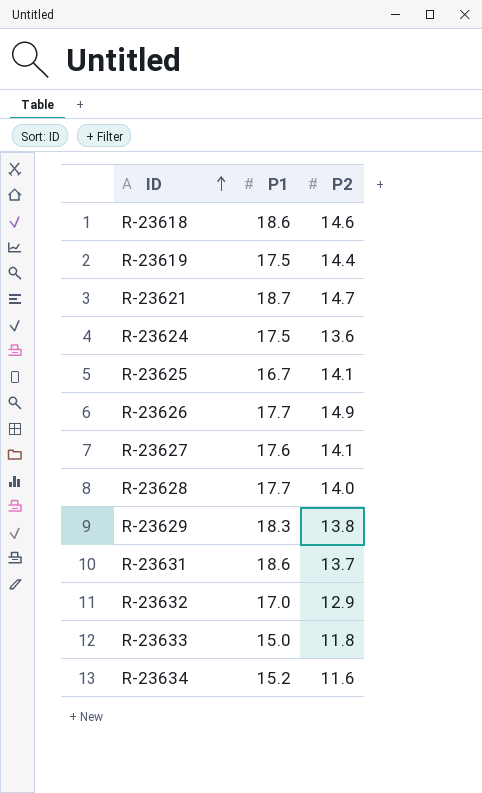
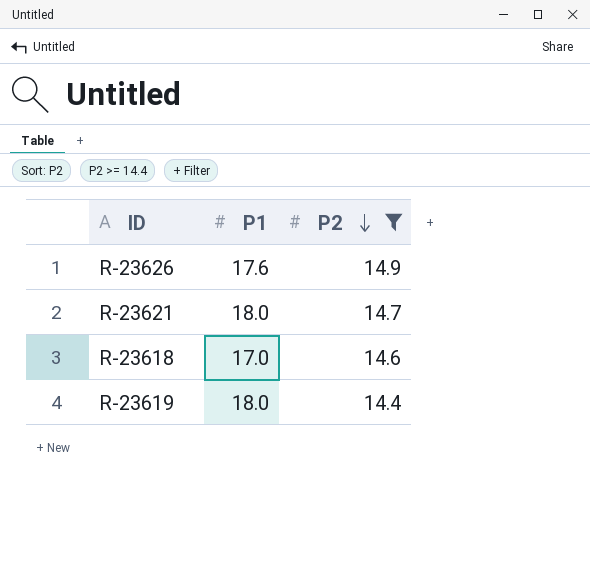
filter: none -> P2 >= 14.4
row order: ID ascending -> P2 descending
R-23626 | P1: 17.7 -> 17.6
R-23621 | P1: 18.7 -> 18.0
R-23618 | P1: 18.6 -> 17.0
R-23619 | P1: 17.5 -> 18.0

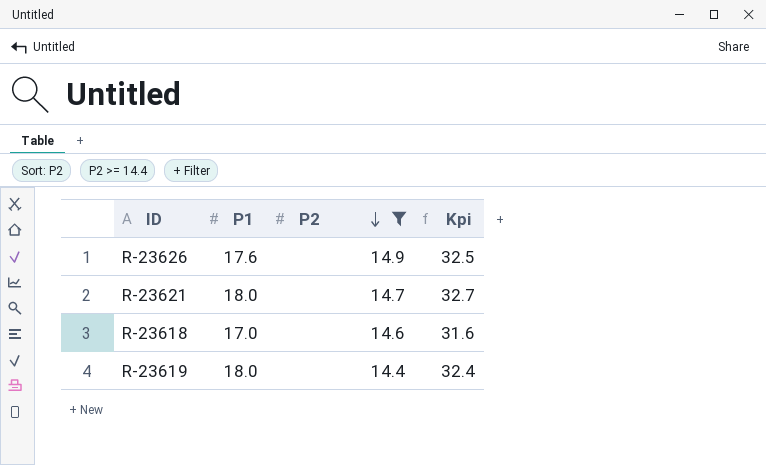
column Kpi | formula: none -> [P1] + [P2]

